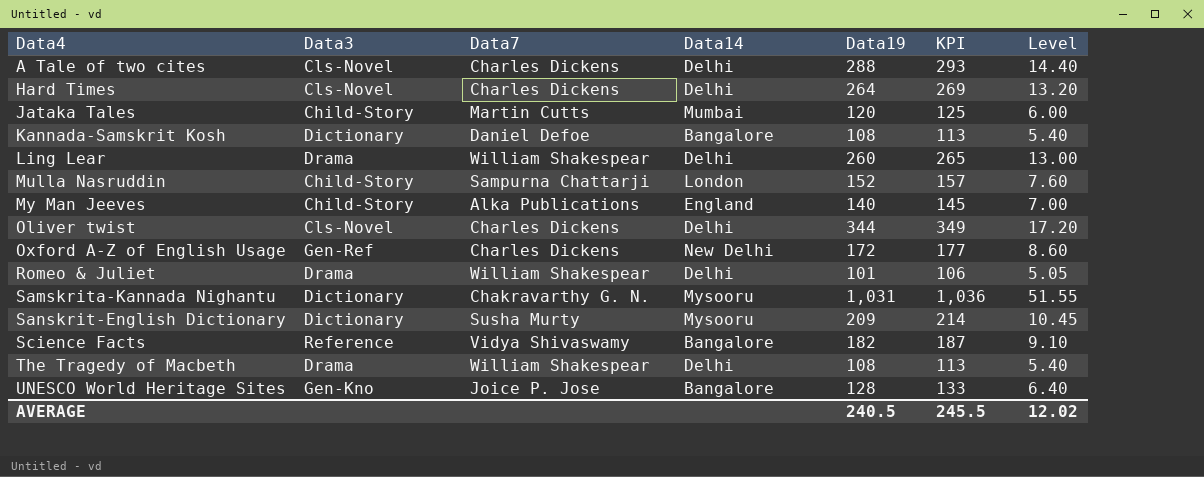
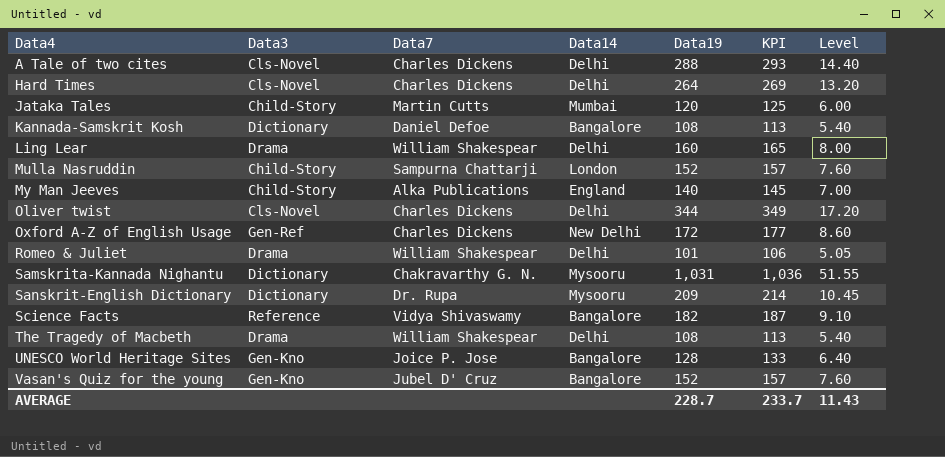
Ling Lear | Data19: 260 -> 160
Ling Lear | KPI: 265 -> 165
Ling Lear | Level: 13.00 -> 8.00
Sanskrit-English Dictionary | Data7: Susha Murty -> Dr. Rupa
row Vasan's Quiz for the young: none -> Gen-Kno | Jubel D' Cruz | Bangalore | 152 | 157 | 7.60
AVERAGE | Data19: 240.5 -> 228.7
AVERAGE | KPI: 245.5 -> 233.7
AVERAGE | Level: 12.02 -> 11.43

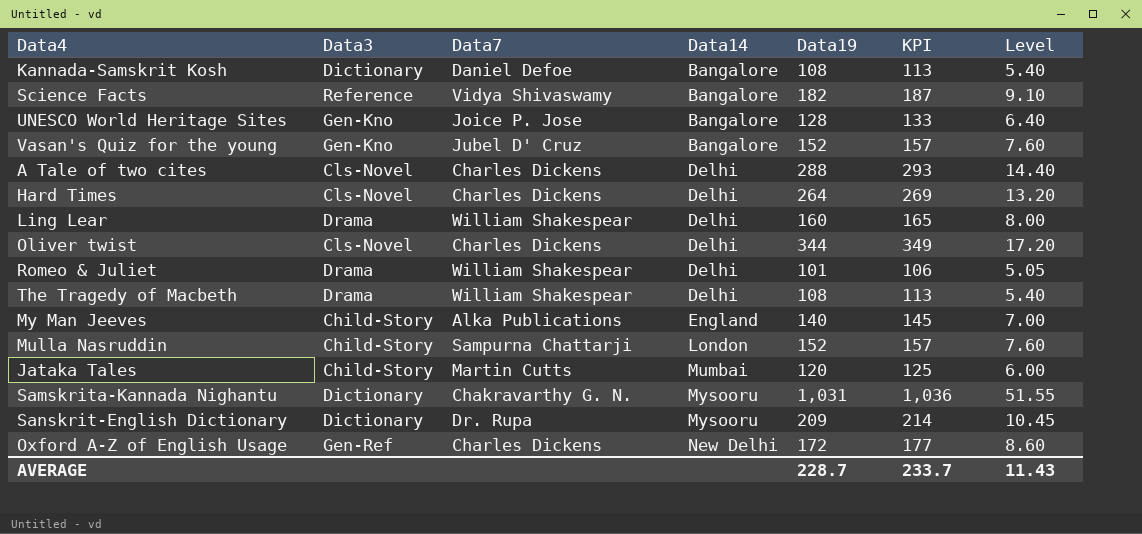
row order: Data4 ascending -> Data14 ascending

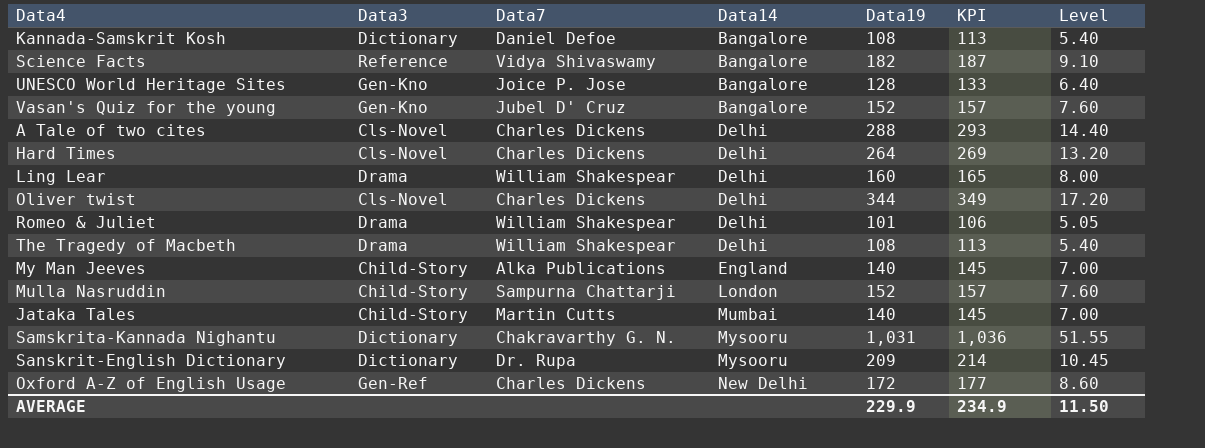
Jataka Tales | Data19: 120 -> 140
Jataka Tales | KPI: 125 -> 145
Jataka Tales | Level: 6.00 -> 7.00
AVERAGE | Data19: 228.7 -> 229.9
AVERAGE | KPI: 233.7 -> 234.9
AVERAGE | Level: 11.43 -> 11.50

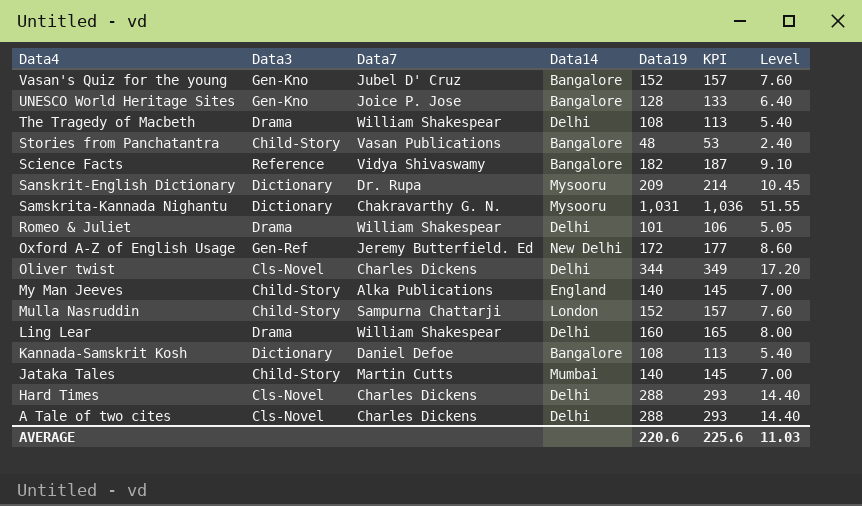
row order: Data14 ascending -> Data4 descending
row Stories from Panchatantra: none -> Child-Story | Vasan Publications | Bangalore | 48 | 53 | 2.40
Oxford A-Z of English Usage | Data7: Charles Dickens -> Jeremy Butterfield. Ed
Hard Times | Data19: 264 -> 288
Hard Times | KPI: 269 -> 293
Hard Times | Level: 13.20 -> 14.40
AVERAGE | Data19: 229.9 -> 220.6
AVERAGE | KPI: 234.9 -> 225.6
AVERAGE | Level: 11.50 -> 11.03

